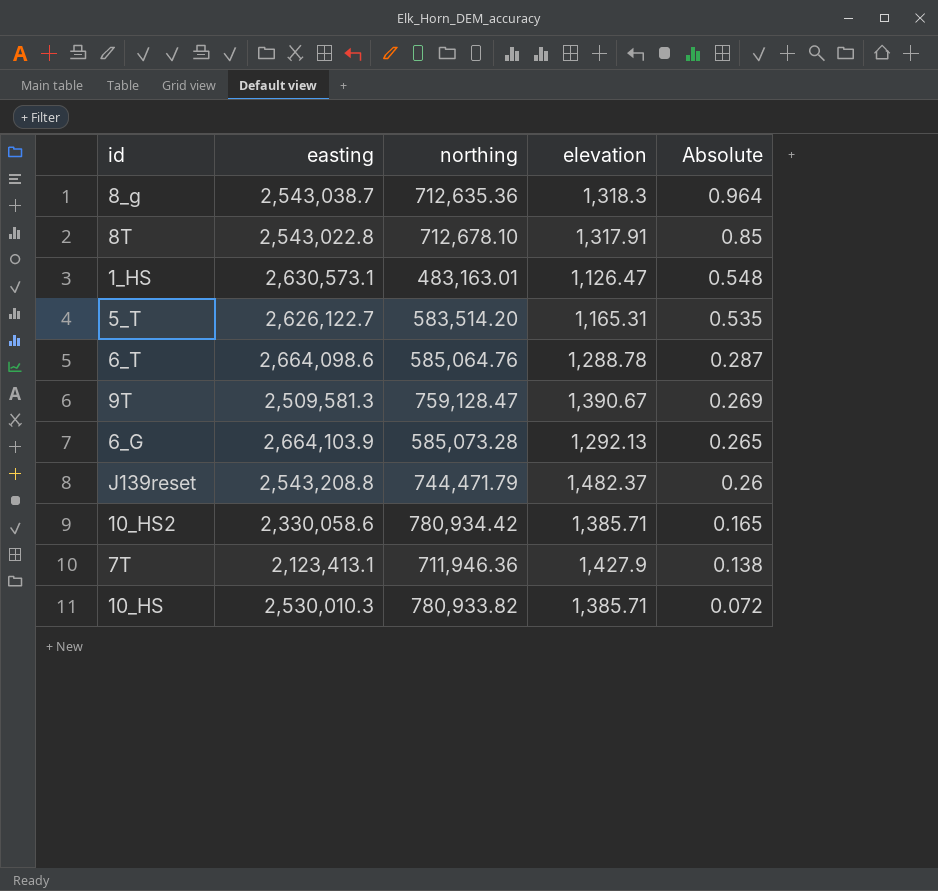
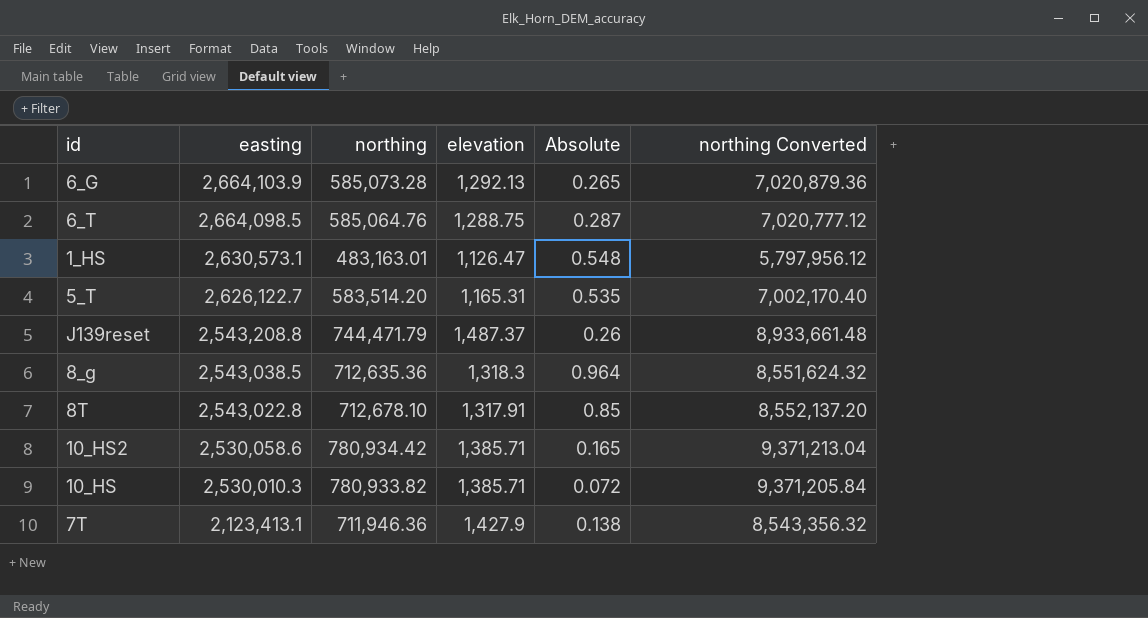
row order: Absolute descending -> easting descending
column northing Converted | formula: none -> [northing] * 12
row 9T: 2,509,581.3 | 759,128.47 | 1,390.67 | 0.269 -> none
6_T | easting: 2,664,098.6 -> 2,664,098.5
6_T | elevation: 1,288.78 -> 1,288.75
J139reset | elevation: 1,482.37 -> 1,487.37
8_g | easting: 2,543,038.7 -> 2,543,038.5
10_HS2 | easting: 2,330,058.6 -> 2,530,058.6

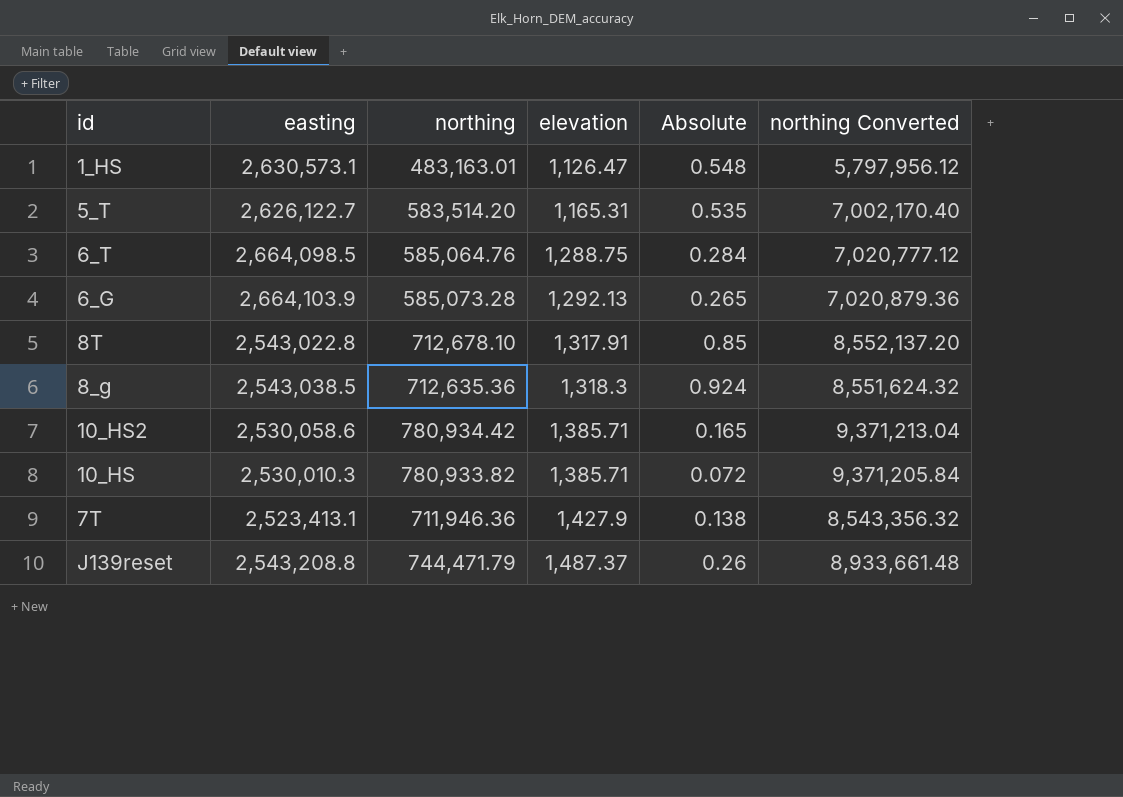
row order: easting descending -> elevation ascending
6_T | Absolute: 0.287 -> 0.284
8_g | Absolute: 0.964 -> 0.924
7T | easting: 2,123,413.1 -> 2,523,413.1

